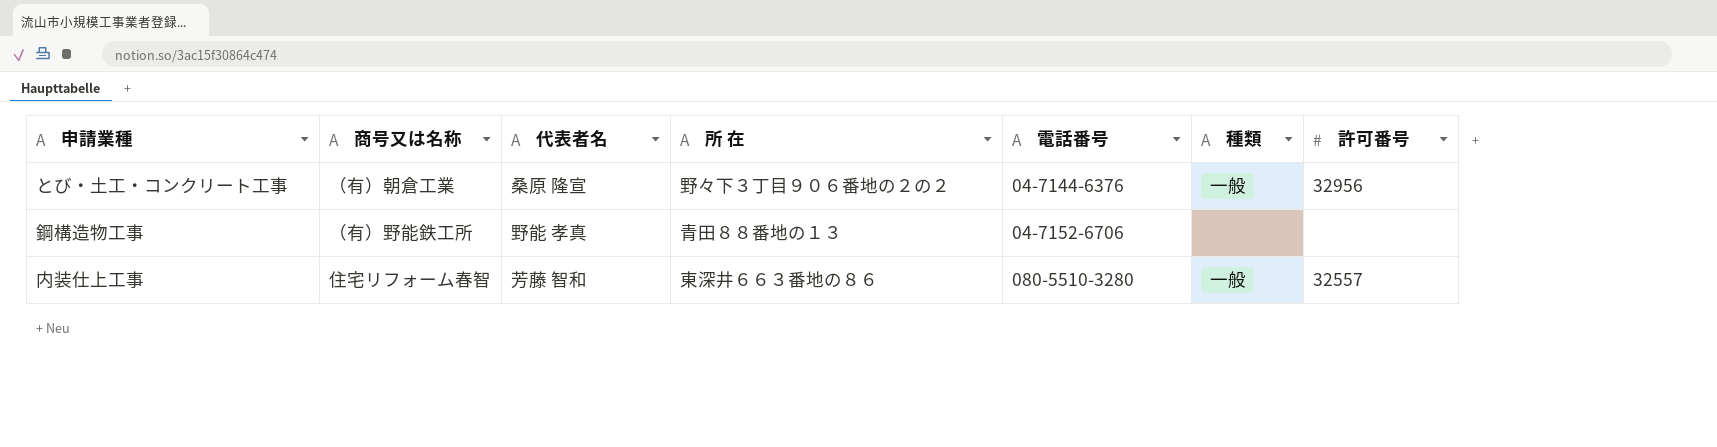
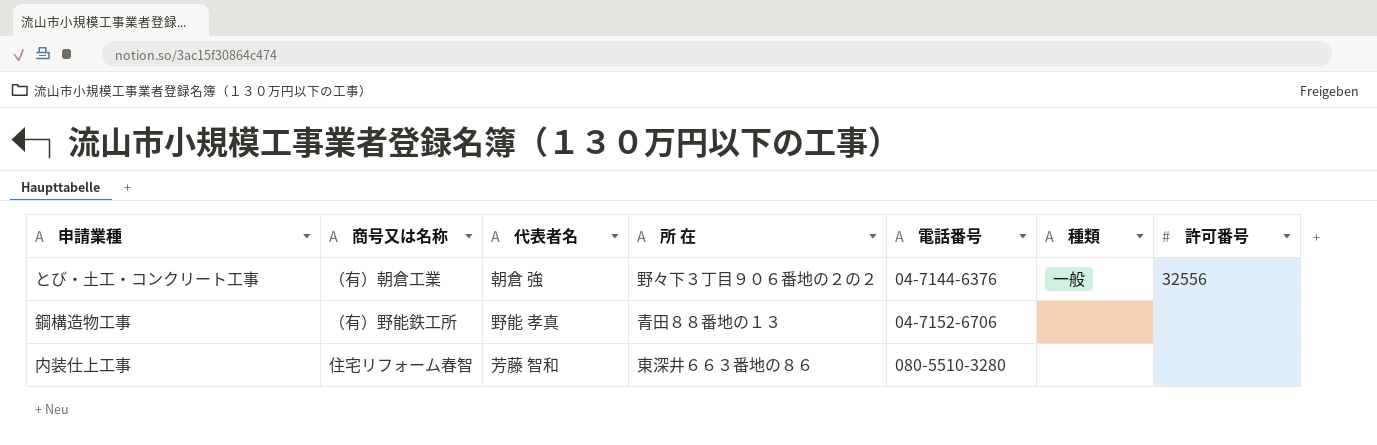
とび・土工・コンクリート工事 | 代表者名: 桑原 隆宣 -> 朝倉 強
とび・土工・コンクリート工事 | 許可番号: 32956 -> 32556
内装仕上工事 | 種類: 一般 -> none
内装仕上工事 | 許可番号: 32557 -> none

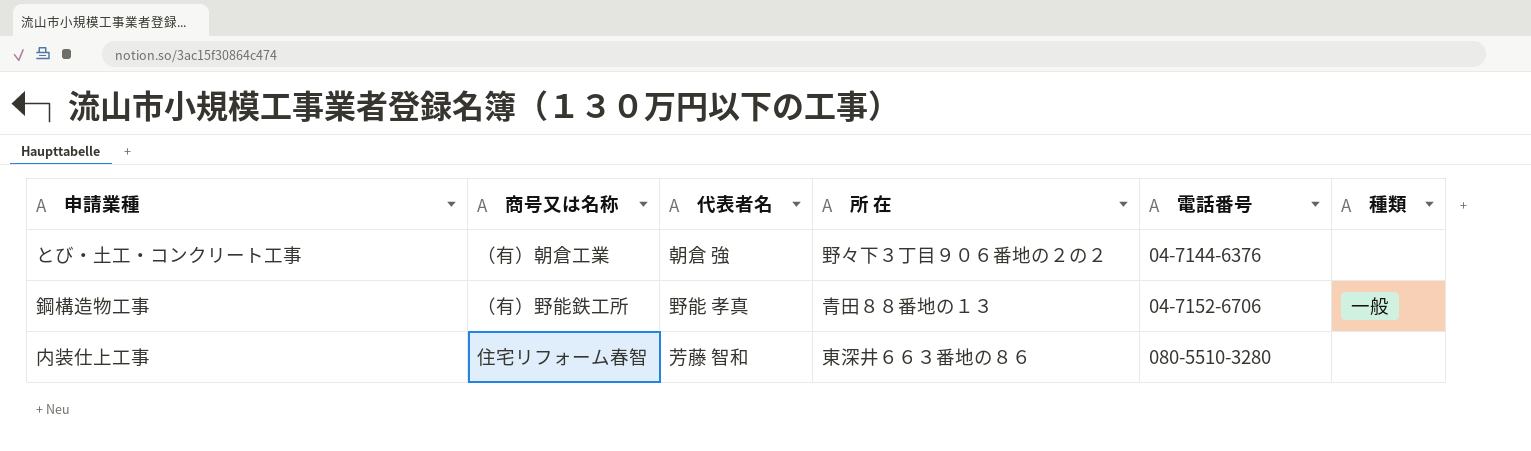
column 許可番号 | position: 7 -> none
とび・土工・コンクリート工事 | 種類: 一般 -> none
鋼構造物工事 | 種類: none -> 一般

